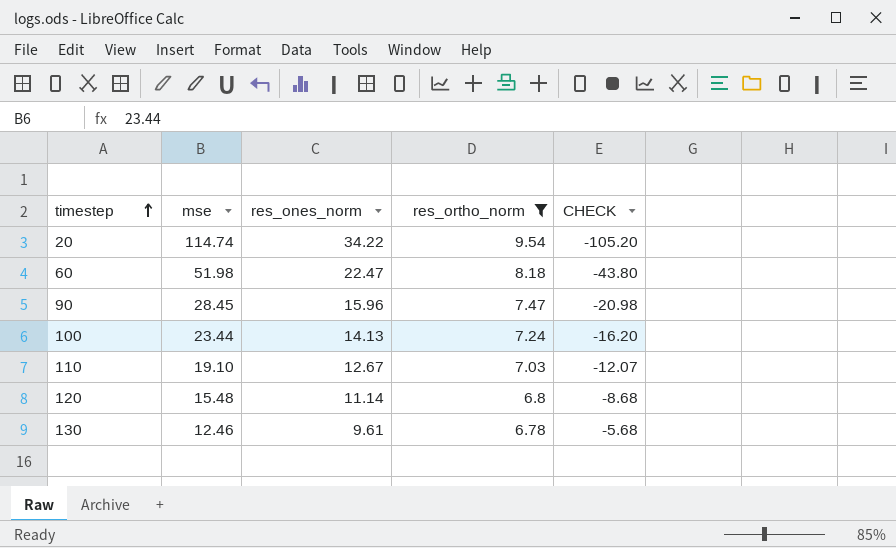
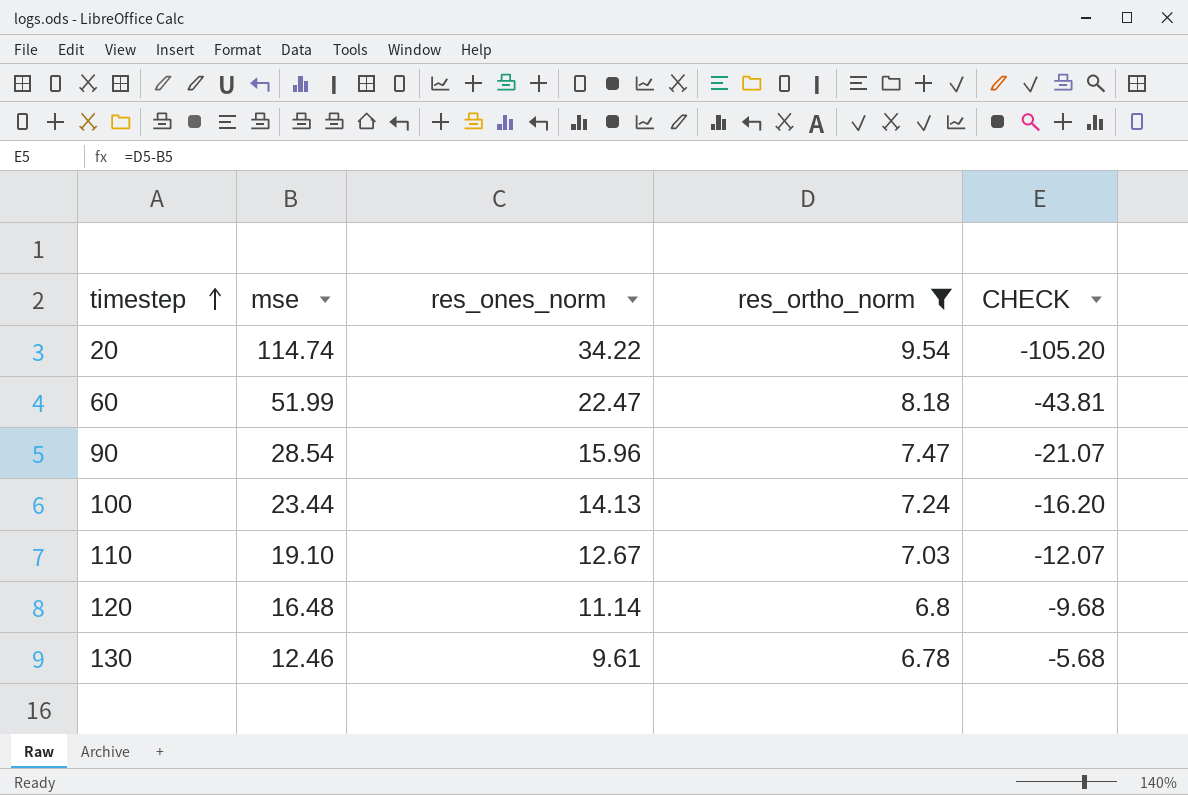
60 | mse: 51.98 -> 51.99
60 | CHECK: -43.80 -> -43.81
90 | mse: 28.45 -> 28.54
90 | CHECK: -20.98 -> -21.07
120 | mse: 15.48 -> 16.48
120 | CHECK: -8.68 -> -9.68

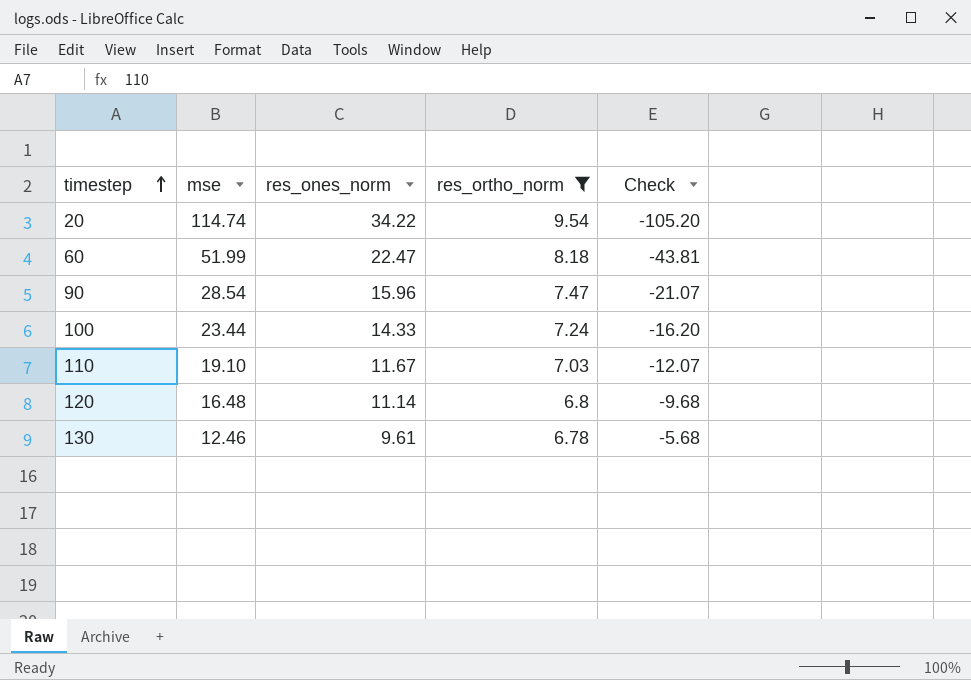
column name: CHECK -> Check
100 | res_ones_norm: 14.13 -> 14.33
110 | res_ones_norm: 12.67 -> 11.67

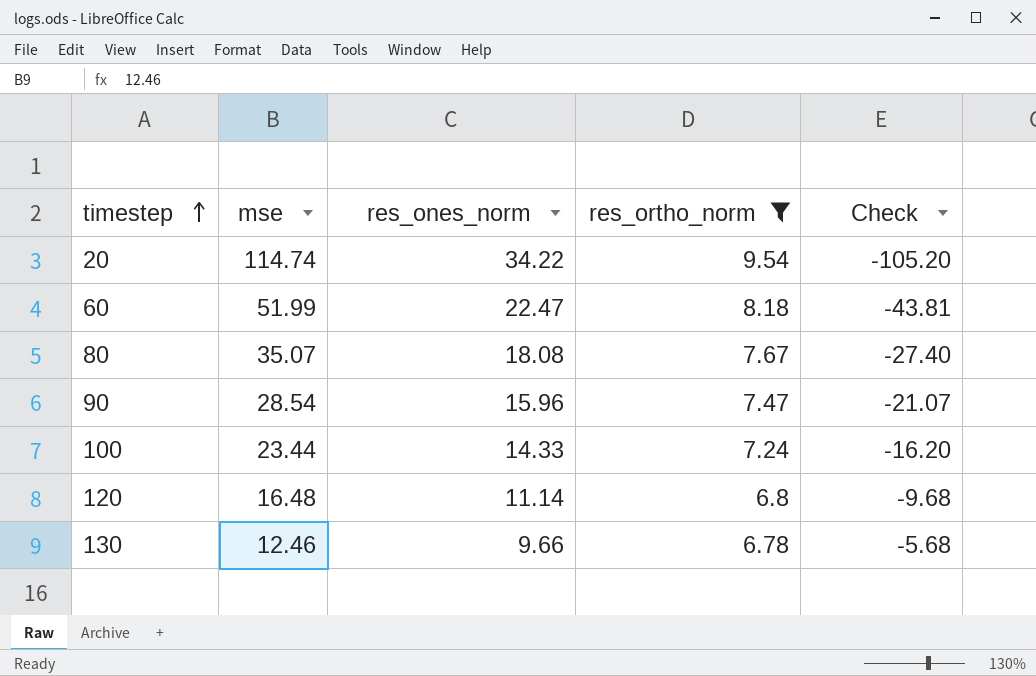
row 110: 19.10 | 11.67 | 7.03 | -12.07 -> none
row 80: none -> 35.07 | 18.08 | 7.67 | -27.40
130 | res_ones_norm: 9.61 -> 9.66

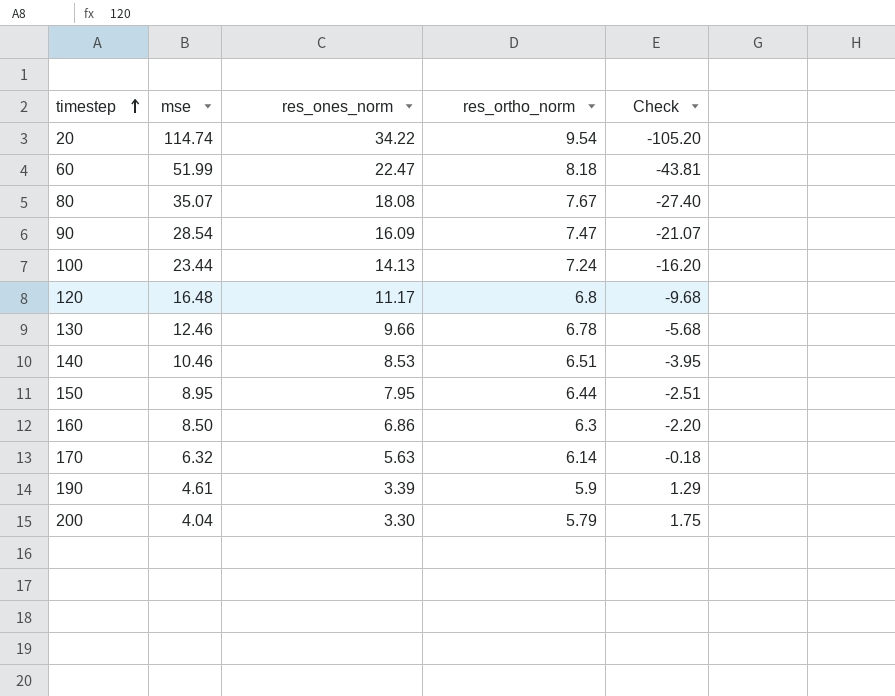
filter: res_ortho_norm >= 6.78 -> none
90 | res_ones_norm: 15.96 -> 16.09
100 | res_ones_norm: 14.33 -> 14.13
120 | res_ones_norm: 11.14 -> 11.17

